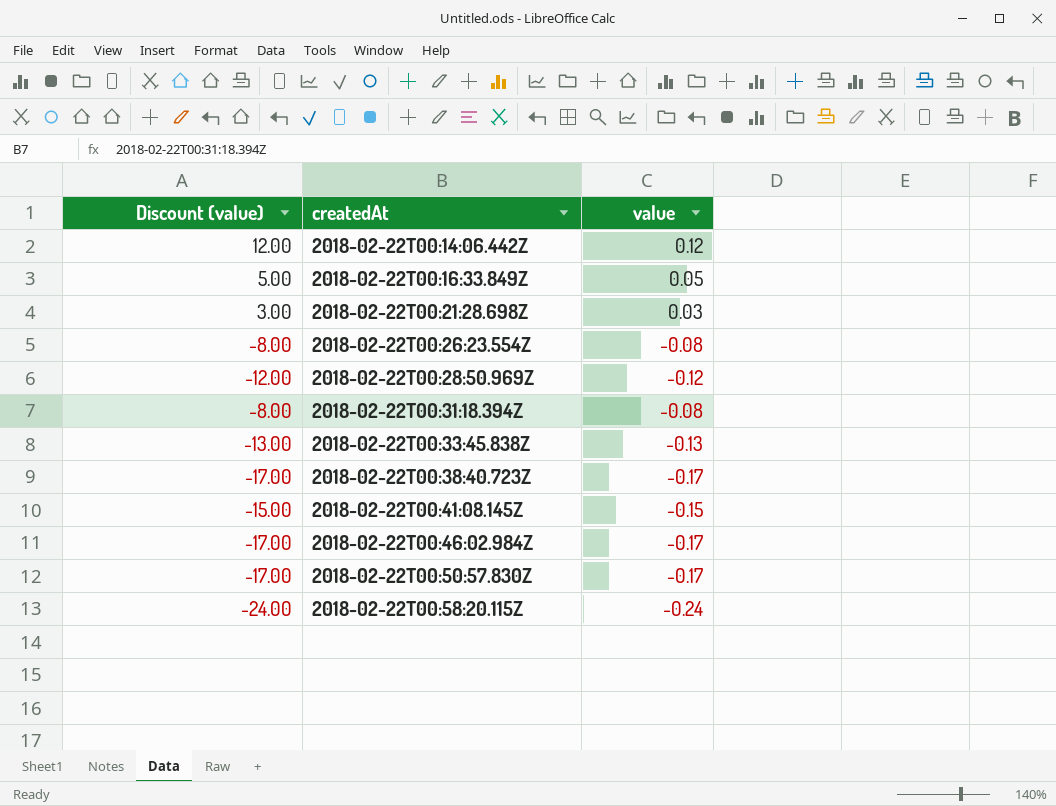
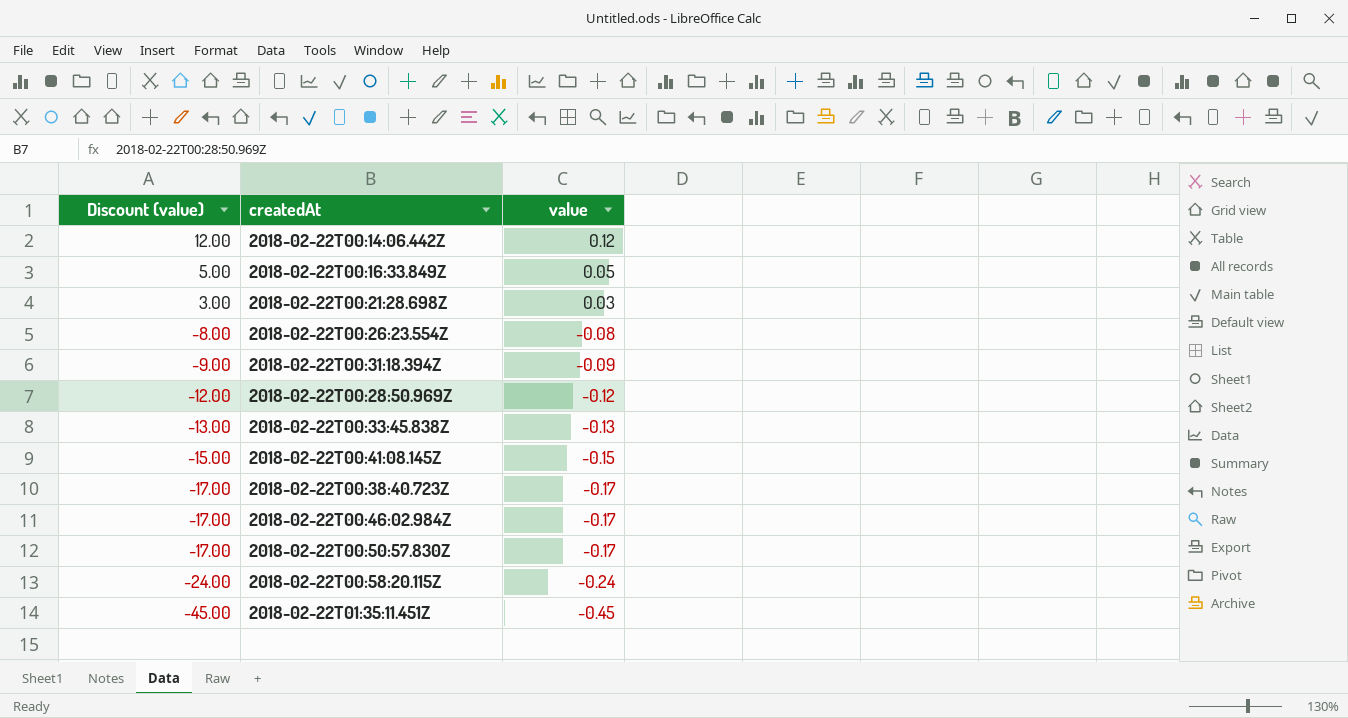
row order: createdAt ascending -> Discount (value) descending
2018-02-22T00:31:18.394Z | Discount (value): -8.00 -> -9.00
2018-02-22T00:31:18.394Z | value: -0.08 -> -0.09
row 2018-02-22T01:35:11.451Z: none -> -45.00 | -0.45

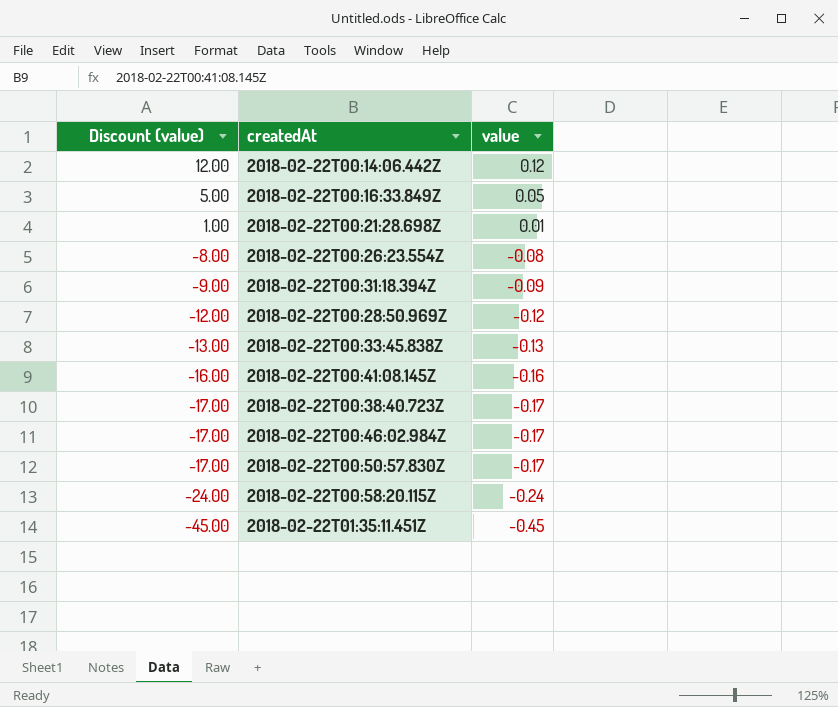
2018-02-22T00:21:28.698Z | Discount (value): 3.00 -> 1.00
2018-02-22T00:21:28.698Z | value: 0.03 -> 0.01
2018-02-22T00:41:08.145Z | Discount (value): -15.00 -> -16.00
2018-02-22T00:41:08.145Z | value: -0.15 -> -0.16

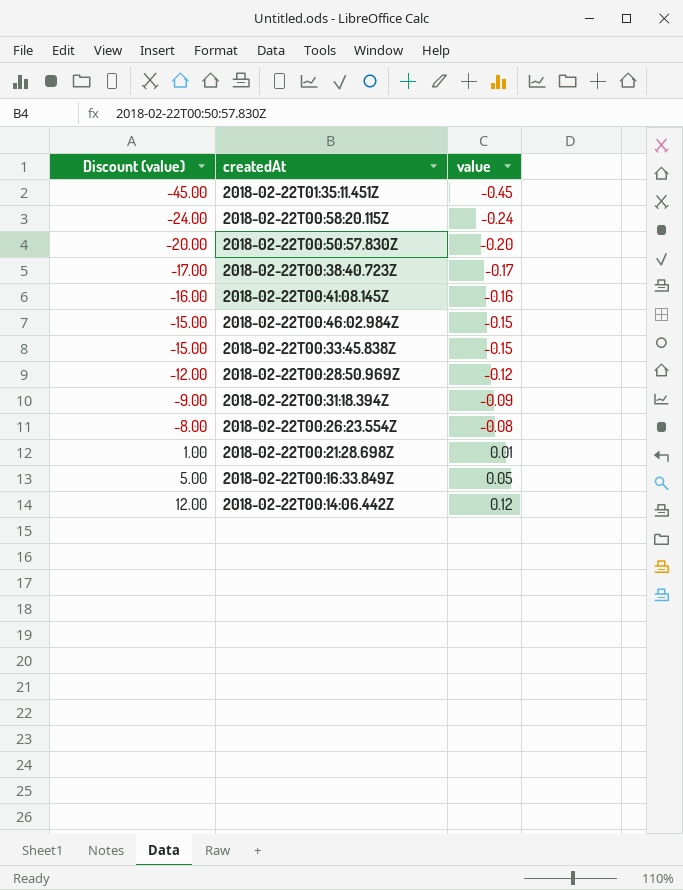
row order: Discount (value) descending -> Discount (value) ascending
2018-02-22T00:50:57.830Z | Discount (value): -17.00 -> -20.00
2018-02-22T00:50:57.830Z | value: -0.17 -> -0.20
2018-02-22T00:46:02.984Z | Discount (value): -17.00 -> -15.00
2018-02-22T00:46:02.984Z | value: -0.17 -> -0.15
2018-02-22T00:33:45.838Z | Discount (value): -13.00 -> -15.00
2018-02-22T00:33:45.838Z | value: -0.13 -> -0.15

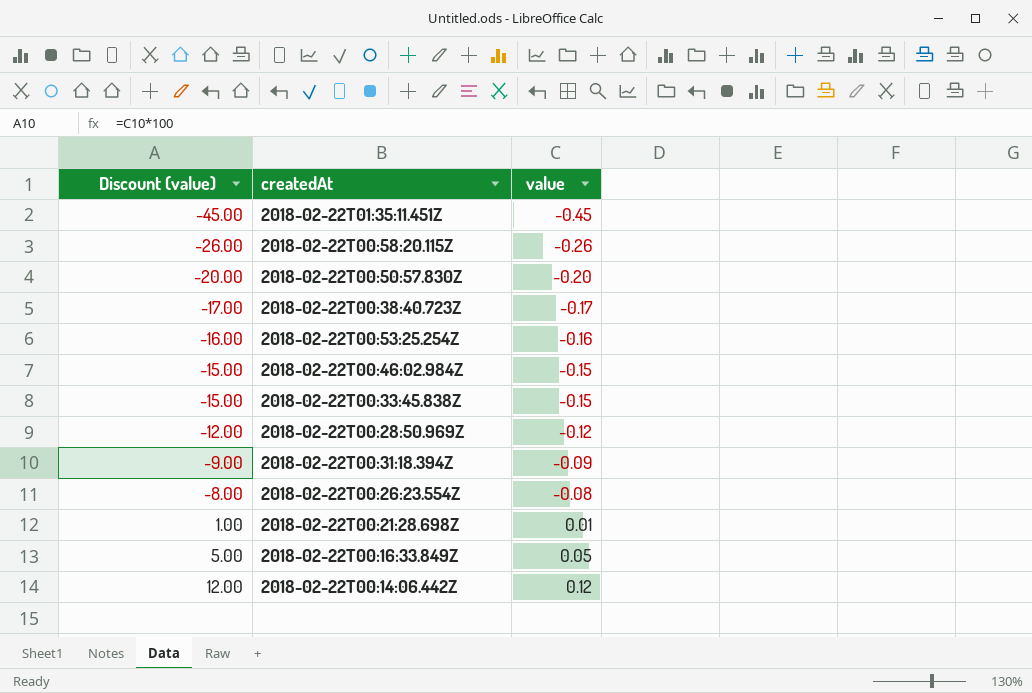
row 2018-02-22T00:41:08.145Z: -16.00 | -0.16 -> none
2018-02-22T00:58:20.115Z | Discount (value): -24.00 -> -26.00
2018-02-22T00:58:20.115Z | value: -0.24 -> -0.26
row 2018-02-22T00:53:25.254Z: none -> -16.00 | -0.16

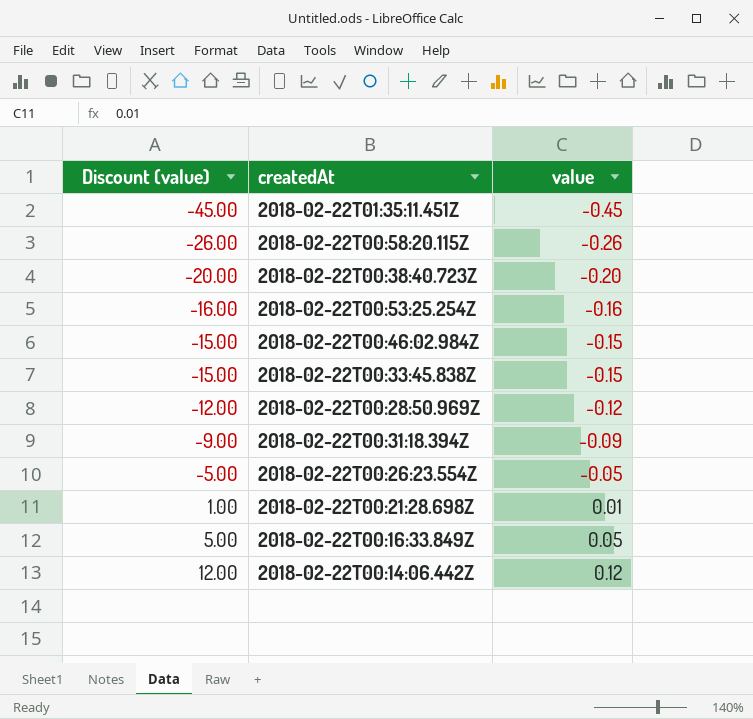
row 2018-02-22T00:50:57.830Z: -20.00 | -0.20 -> none
2018-02-22T00:38:40.723Z | Discount (value): -17.00 -> -20.00
2018-02-22T00:38:40.723Z | value: -0.17 -> -0.20
2018-02-22T00:26:23.554Z | Discount (value): -8.00 -> -5.00
2018-02-22T00:26:23.554Z | value: -0.08 -> -0.05

